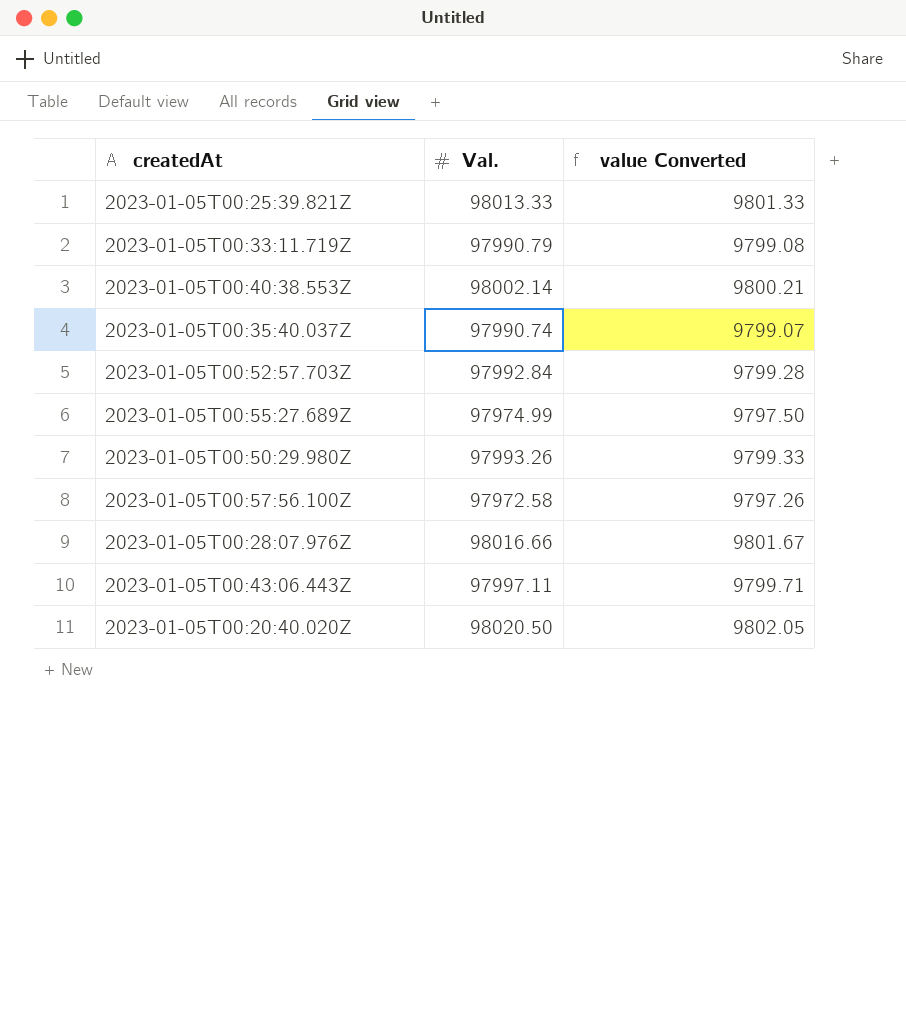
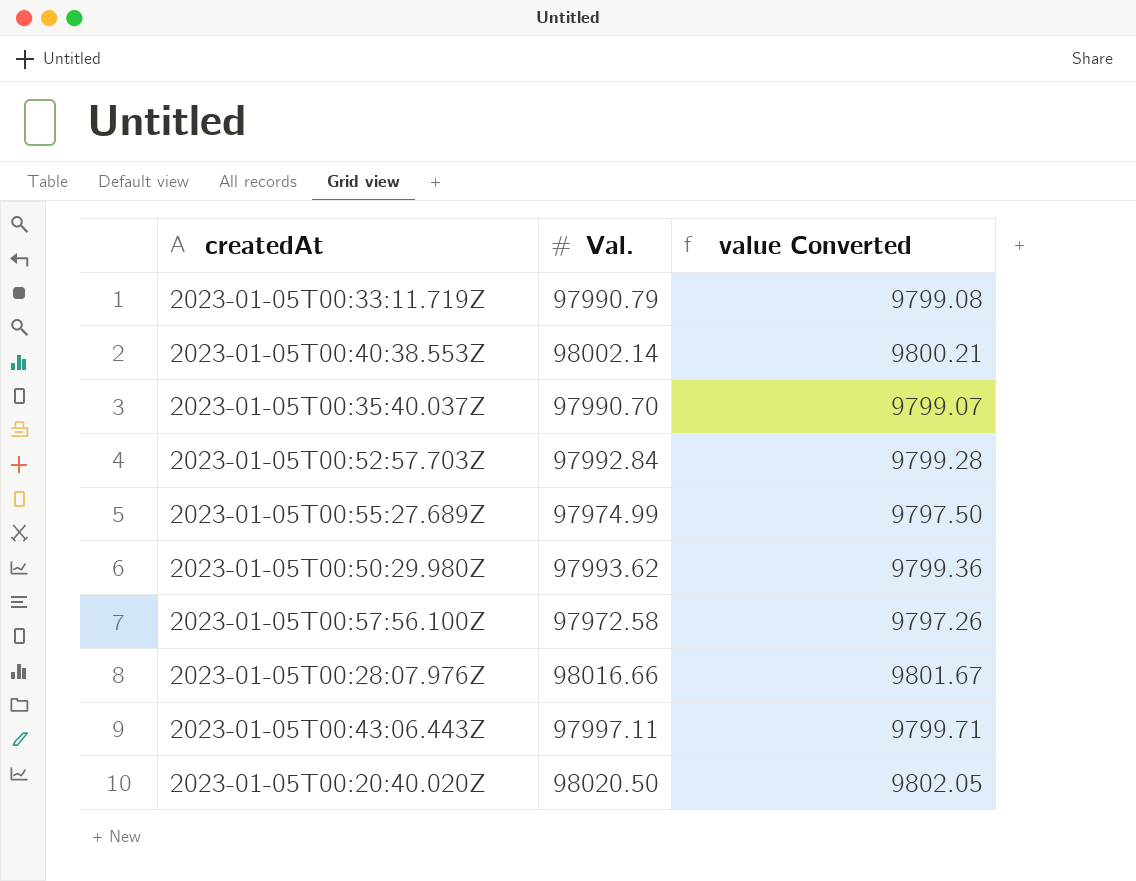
row 2023-01-05T00:25:39.821Z: 98013.33 | 9801.33 -> none
2023-01-05T00:35:40.037Z | Val.: 97990.74 -> 97990.70
2023-01-05T00:50:29.980Z | Val.: 97993.26 -> 97993.62
2023-01-05T00:50:29.980Z | value Converted: 9799.33 -> 9799.36

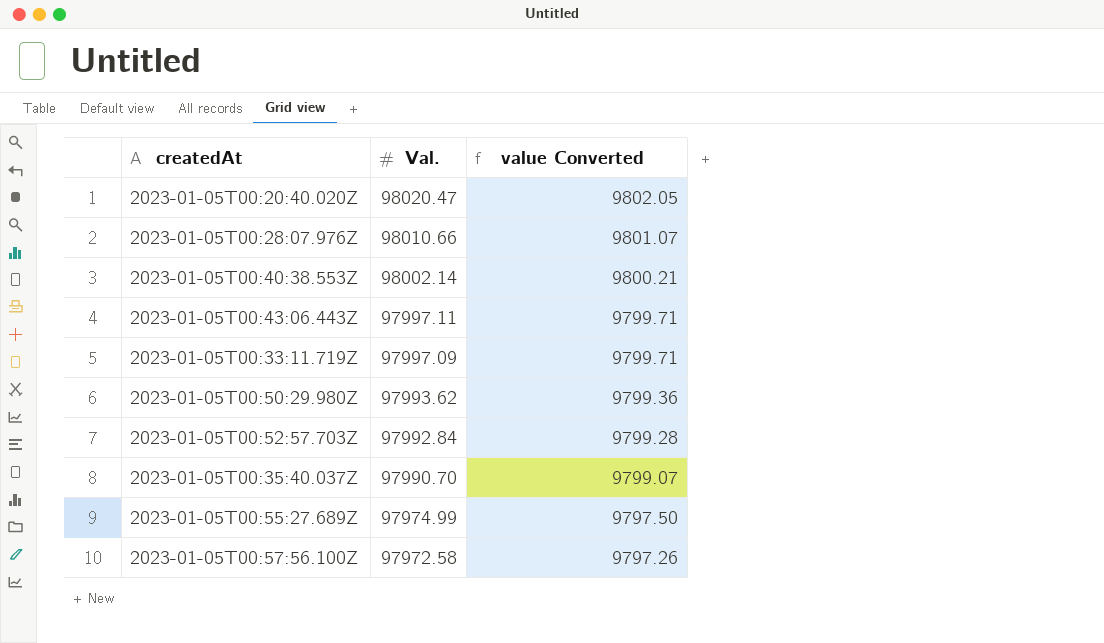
row order: none -> Val. descending
2023-01-05T00:20:40.020Z | Val.: 98020.50 -> 98020.47
2023-01-05T00:28:07.976Z | Val.: 98016.66 -> 98010.66
2023-01-05T00:28:07.976Z | value Converted: 9801.67 -> 9801.07
2023-01-05T00:33:11.719Z | Val.: 97990.79 -> 97997.09
2023-01-05T00:33:11.719Z | value Converted: 9799.08 -> 9799.71

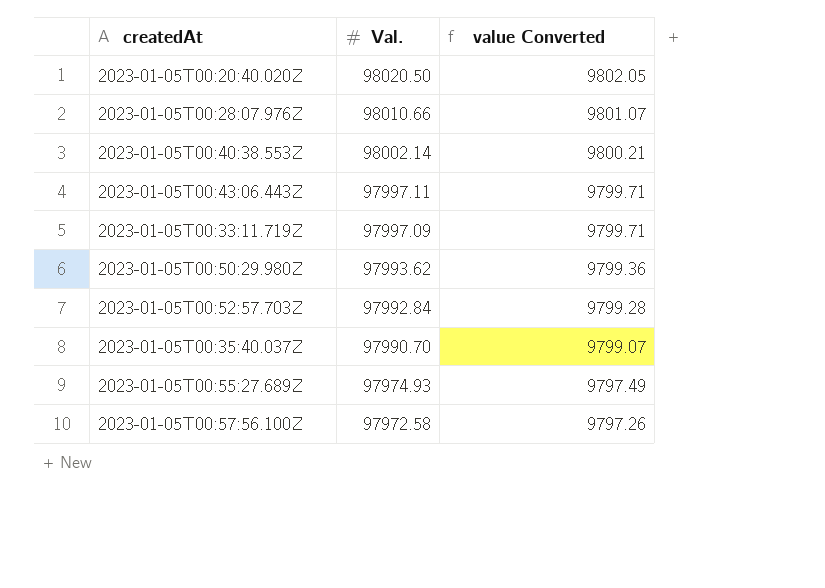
2023-01-05T00:20:40.020Z | Val.: 98020.47 -> 98020.50
2023-01-05T00:55:27.689Z | Val.: 97974.99 -> 97974.93
2023-01-05T00:55:27.689Z | value Converted: 9797.50 -> 9797.49

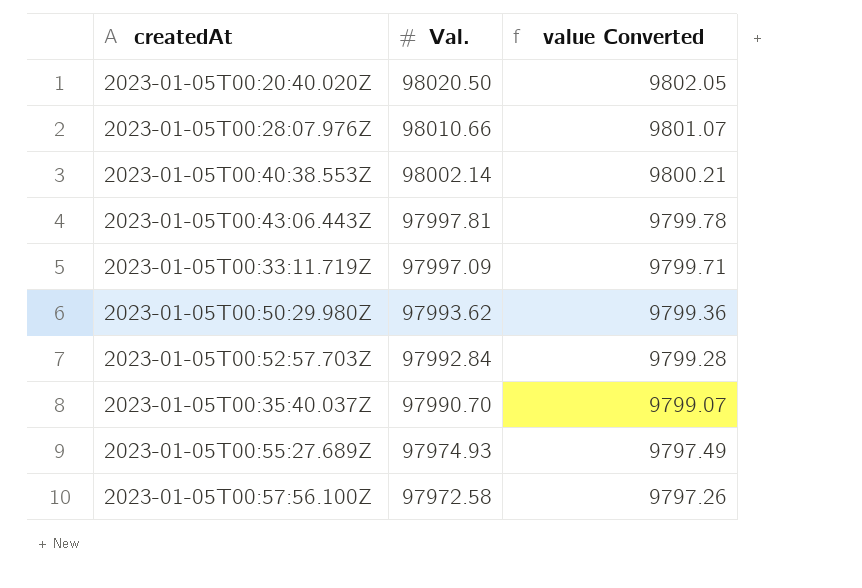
2023-01-05T00:43:06.443Z | Val.: 97997.11 -> 97997.81
2023-01-05T00:43:06.443Z | value Converted: 9799.71 -> 9799.78

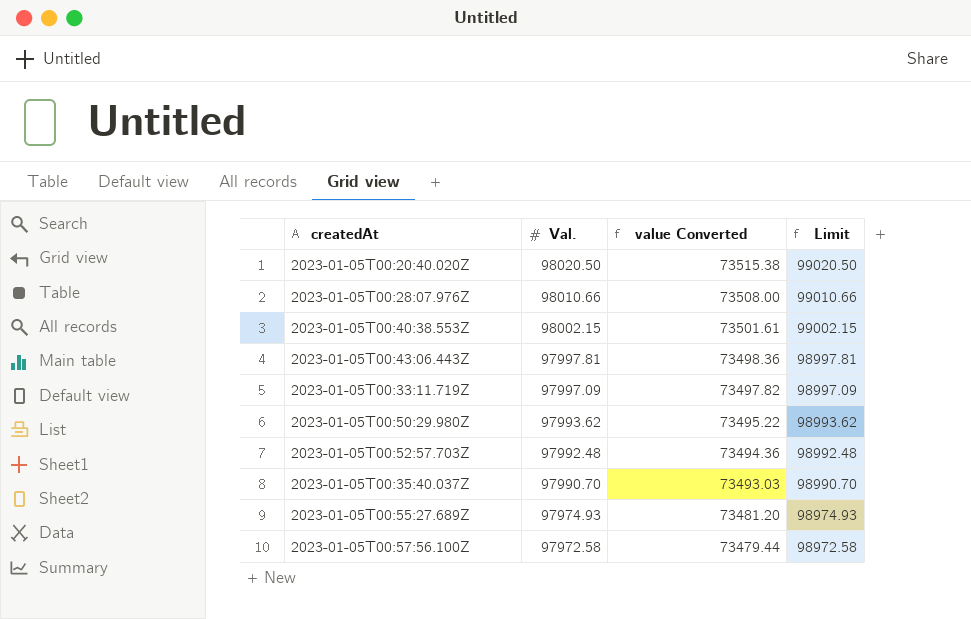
column value Converted | formula: [Val.] * 0.1 -> [Val.] * 0.75
column Limit | formula: none -> [Val.] + 1000
2023-01-05T00:40:38.553Z | Val.: 98002.14 -> 98002.15
2023-01-05T00:52:57.703Z | Val.: 97992.84 -> 97992.48

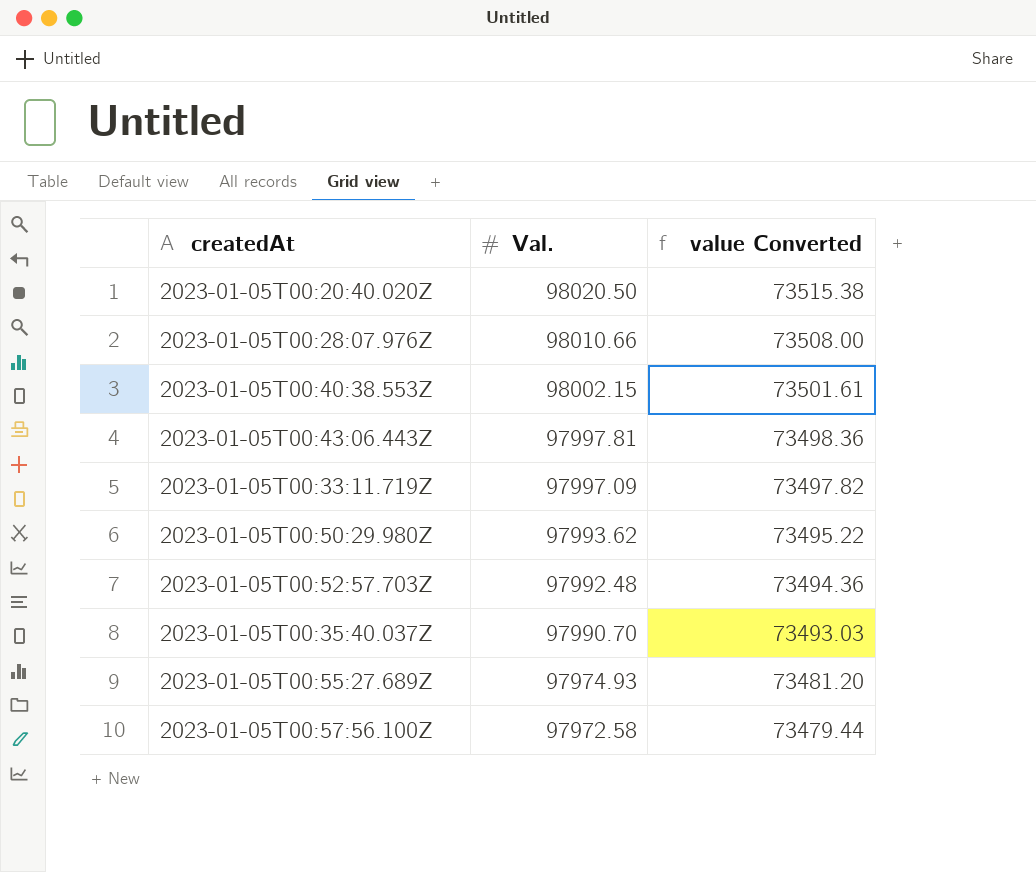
column Limit | formula: [Val.] + 1000 -> none

